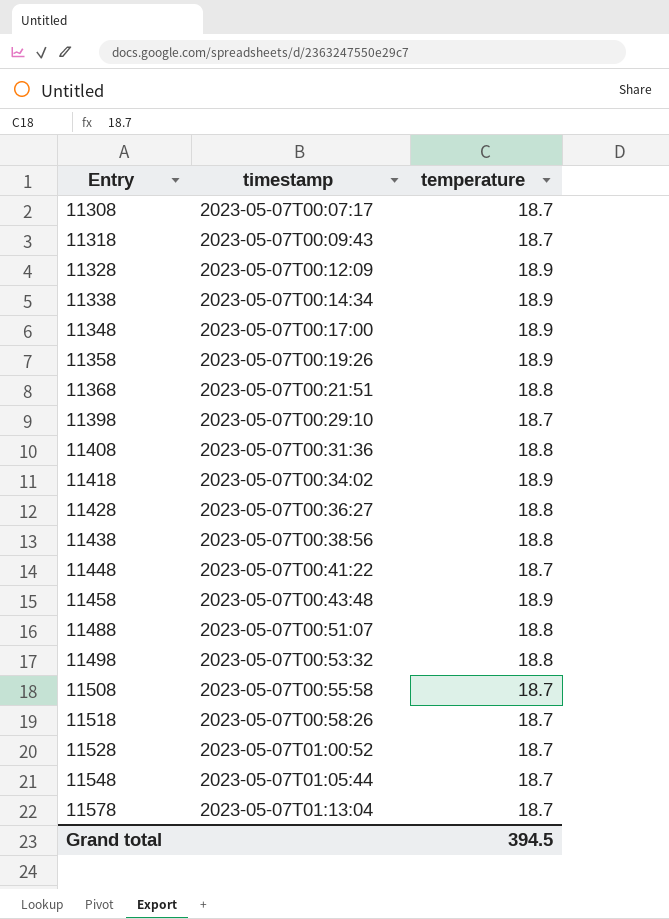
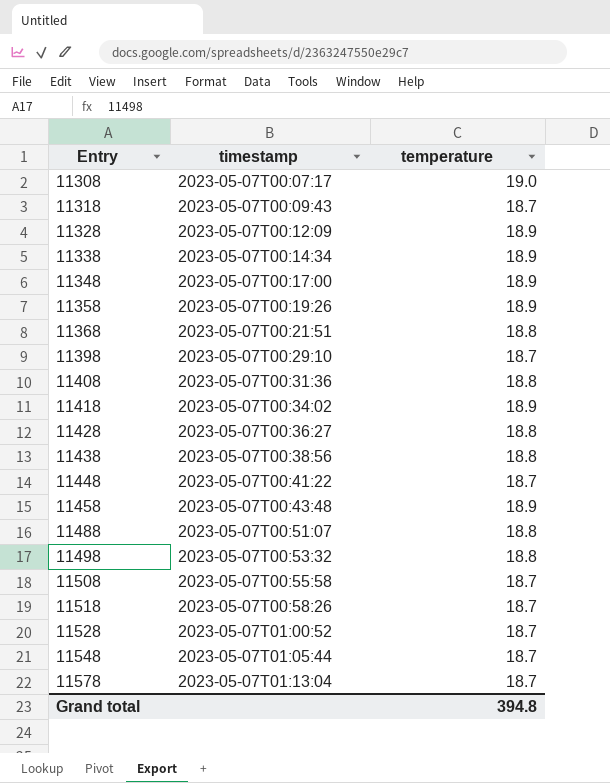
11308 | temperature: 18.7 -> 19.0
Grand total | temperature: 394.5 -> 394.8

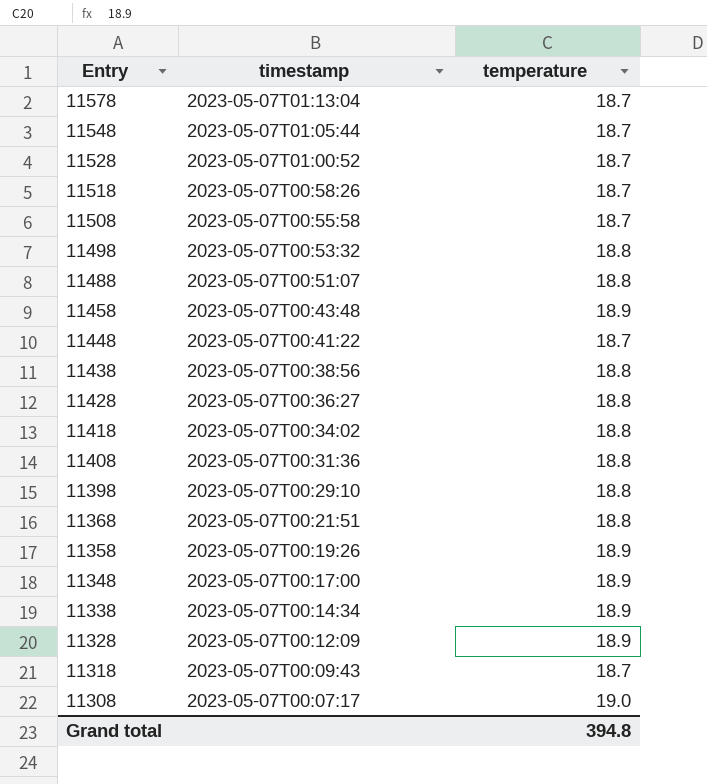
row order: Entry ascending -> Entry descending
11418 | temperature: 18.9 -> 18.8
11398 | temperature: 18.7 -> 18.8

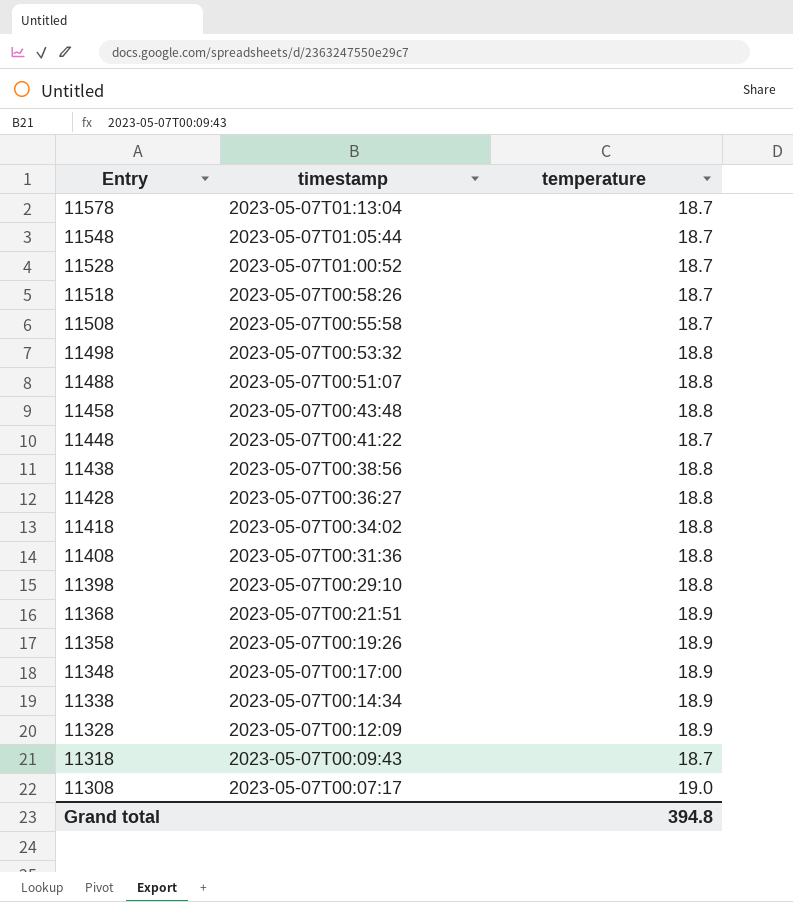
11458 | temperature: 18.9 -> 18.8
11368 | temperature: 18.8 -> 18.9

